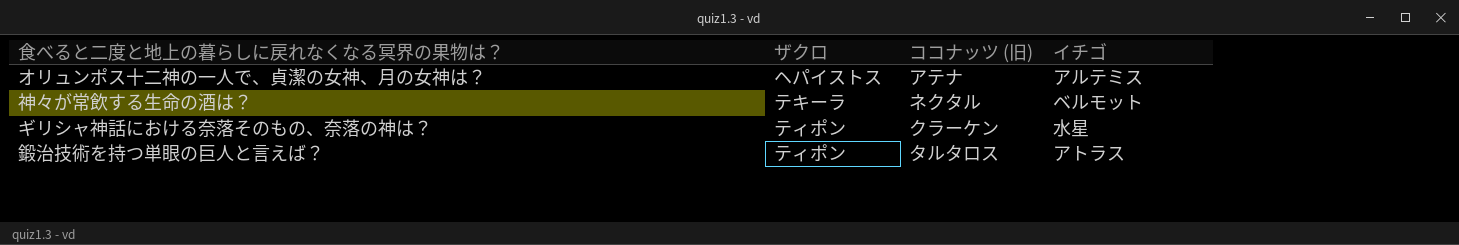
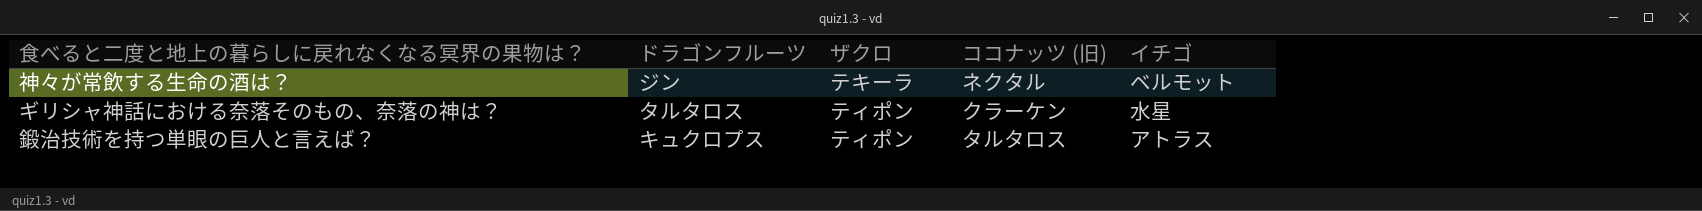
column ドラゴンフルーツ | position: none -> 2
row オリュンポス十二神の一人で、貞潔の女神、月の女神は？: ヘパイストス | アテナ | アルテミス -> none

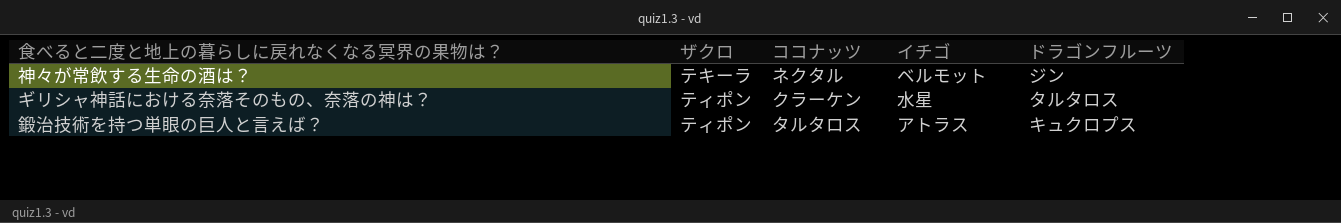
column name: ココナッツ (旧) -> ココナッツ
column ドラゴンフルーツ | position: 2 -> 5

